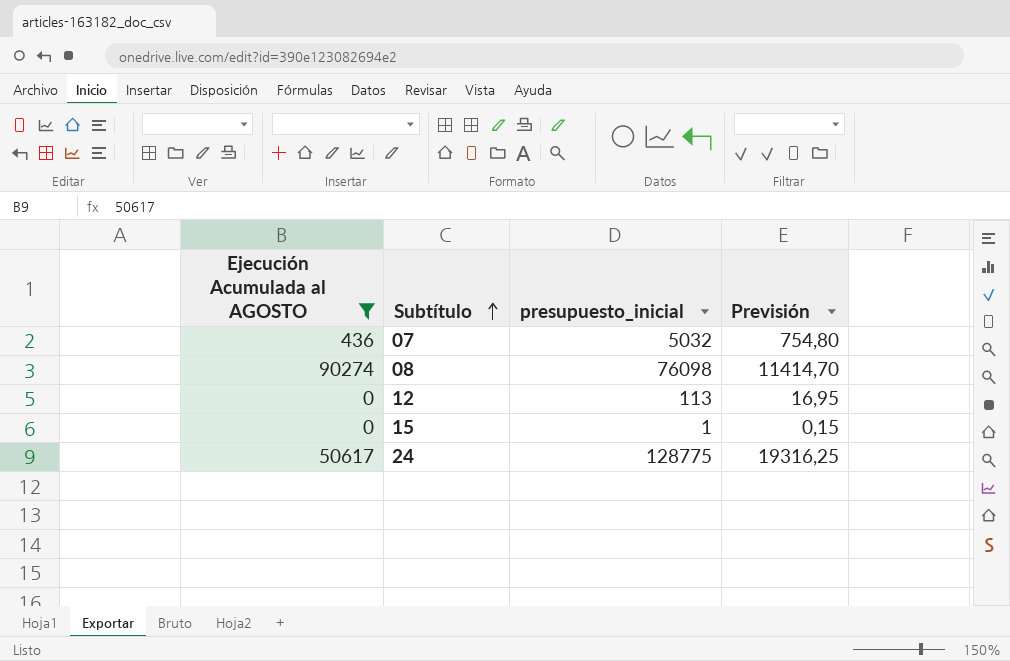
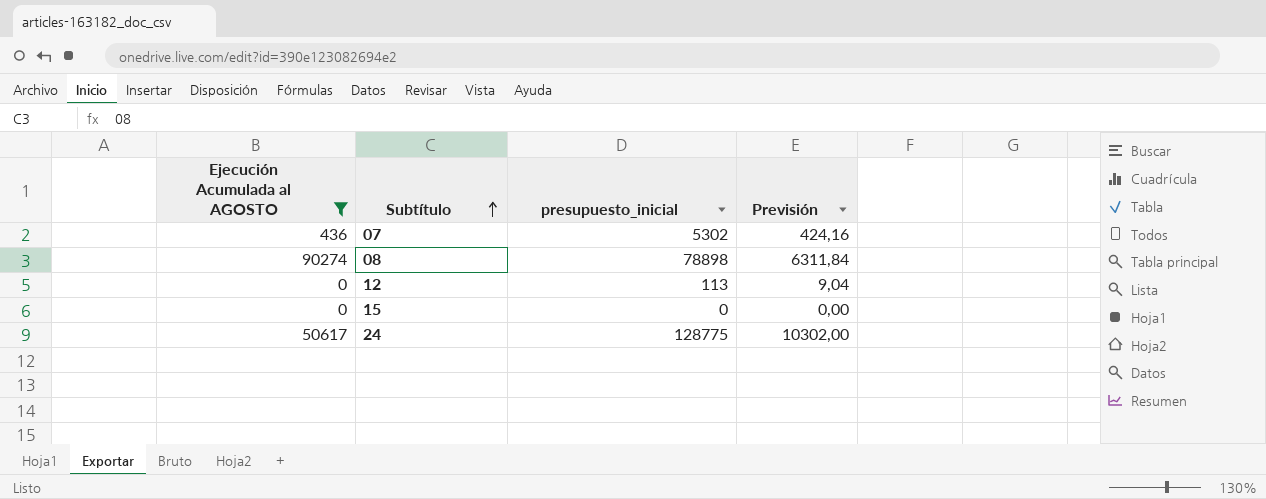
column Previsión | formula: [presupuesto_inicial] * 0,15 -> [presupuesto_inicial] * 0,08
07 | presupuesto_inicial: 5032 -> 5302
08 | presupuesto_inicial: 76098 -> 78898
15 | presupuesto_inicial: 1 -> 0

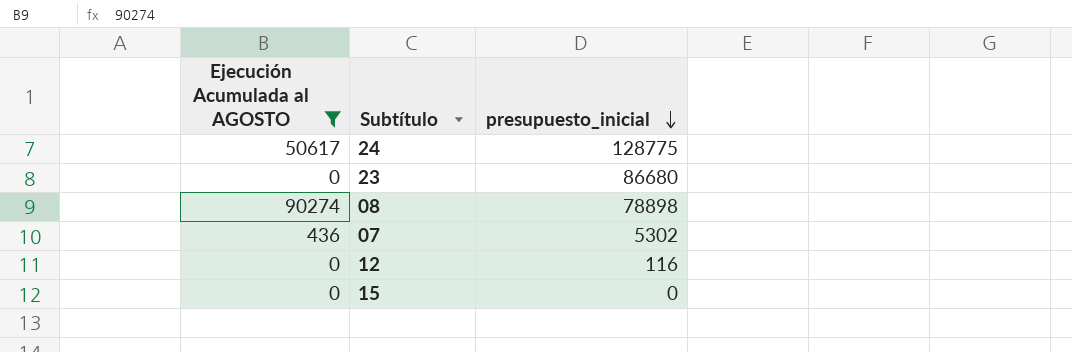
row order: Subtítulo ascending -> presupuesto_inicial descending
column Previsión | formula: [presupuesto_inicial] * 0,08 -> none
row 23: none -> 0 | 86680
12 | presupuesto_inicial: 113 -> 116

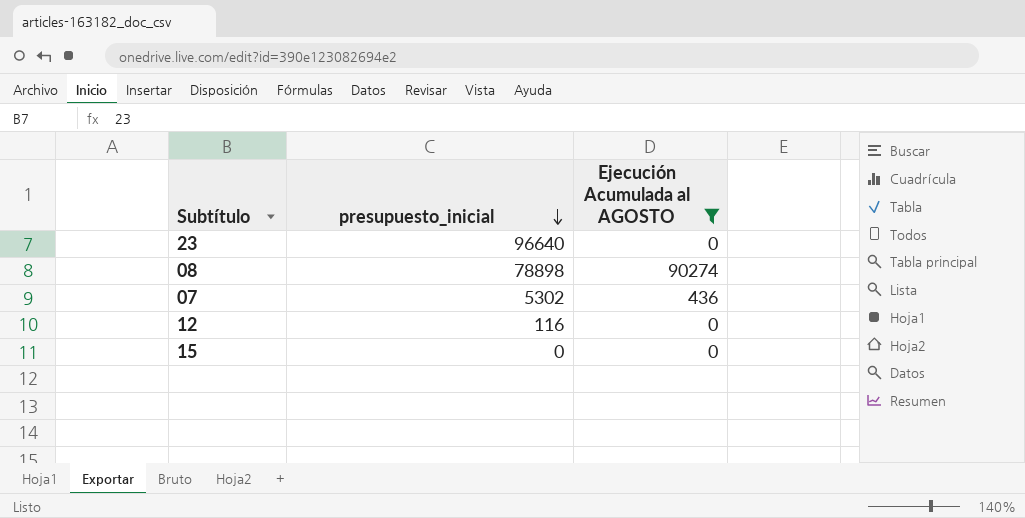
column Ejecución Acumulada al AGOSTO | position: 1 -> 3
row 24: 50617 | 128775 -> none
23 | presupuesto_inicial: 86680 -> 96640

